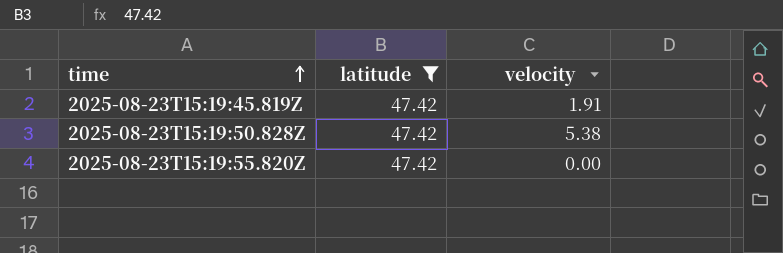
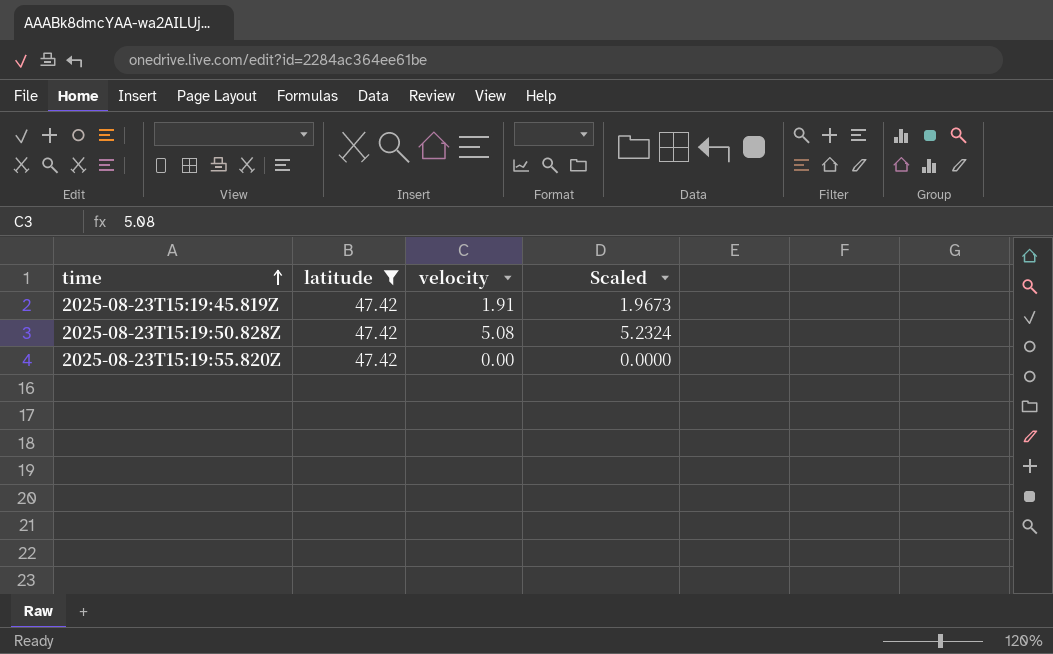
column Scaled | formula: none -> [velocity] * 1.03
2025-08-23T15:19:50.828Z | velocity: 5.38 -> 5.08

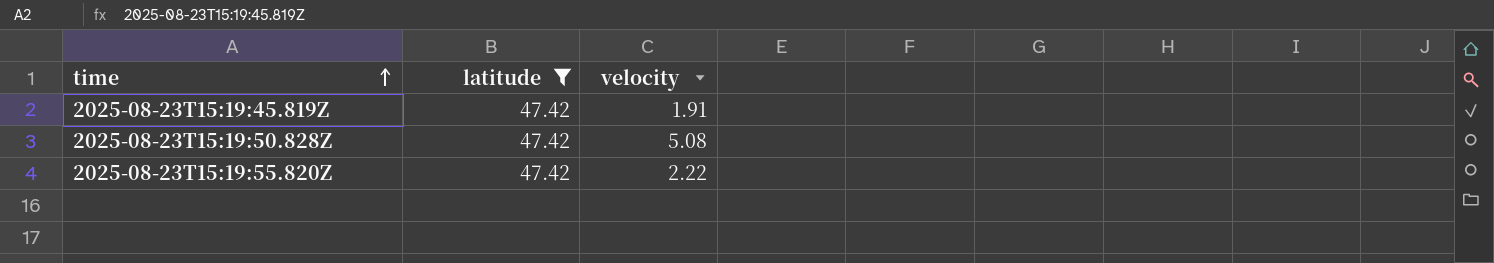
column Scaled | formula: [velocity] * 1.03 -> none
2025-08-23T15:19:55.820Z | velocity: 0.00 -> 2.22

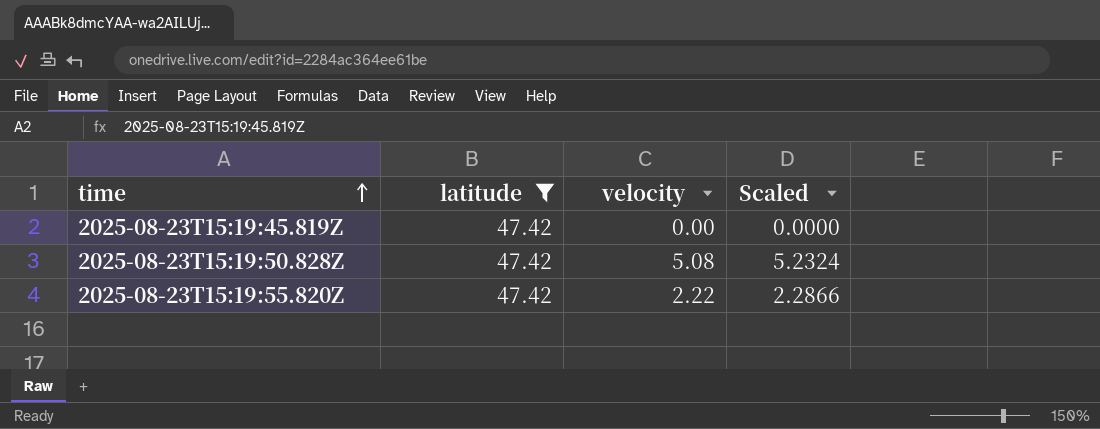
column Scaled | formula: none -> [velocity] * 1.03
2025-08-23T15:19:45.819Z | velocity: 1.91 -> 0.00

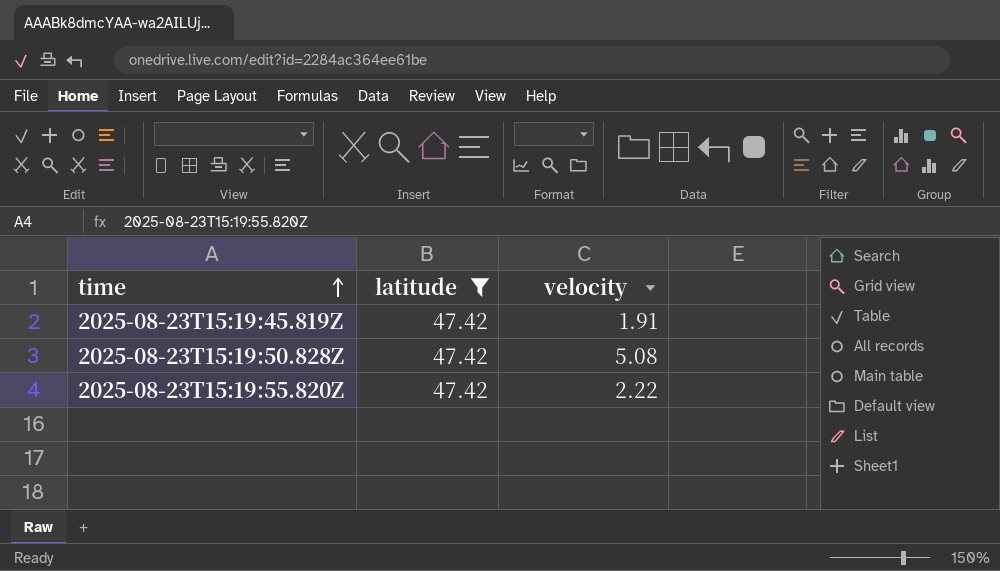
column Scaled | formula: [velocity] * 1.03 -> none
2025-08-23T15:19:45.819Z | velocity: 0.00 -> 1.91

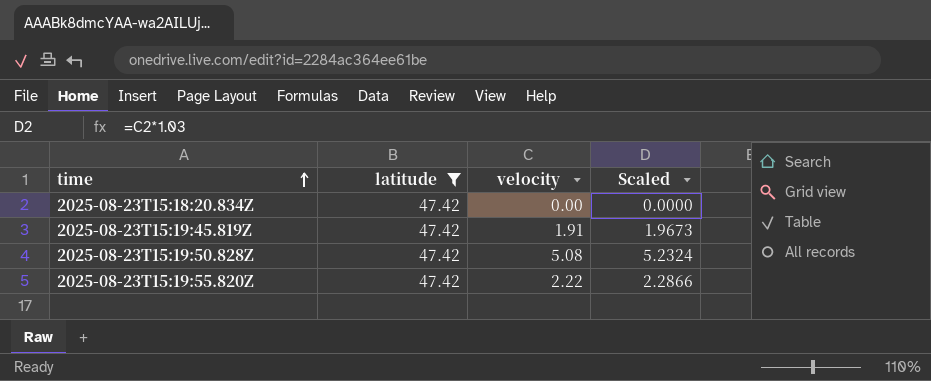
column Scaled | formula: none -> [velocity] * 1.03
row 2025-08-23T15:18:20.834Z: none -> 47.42 | 0.00 | 0.0000

